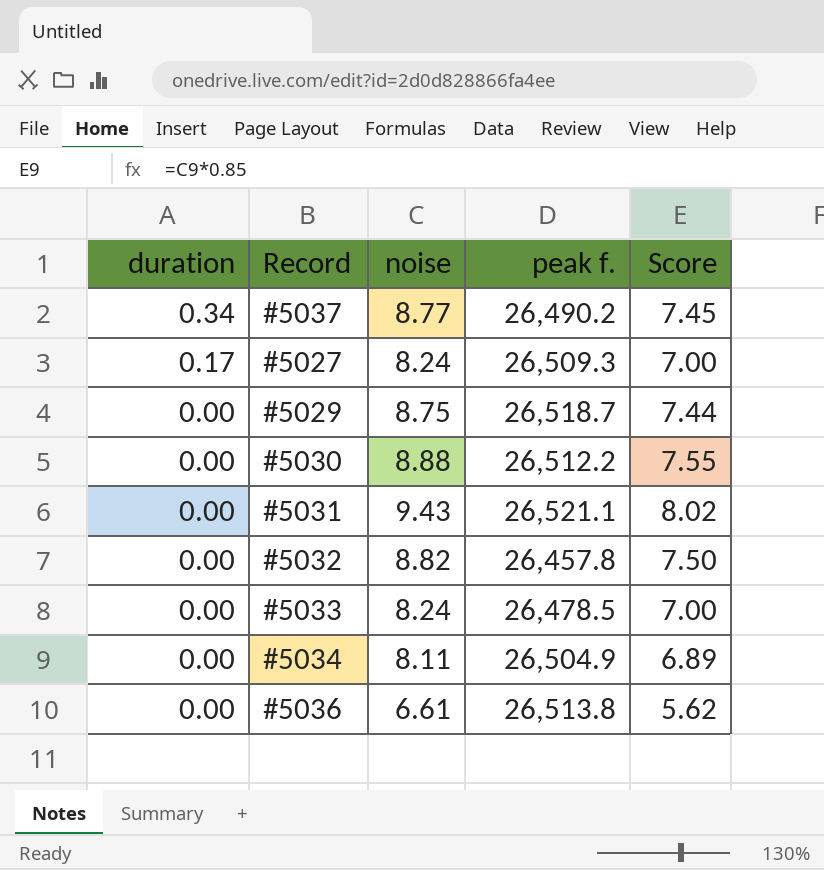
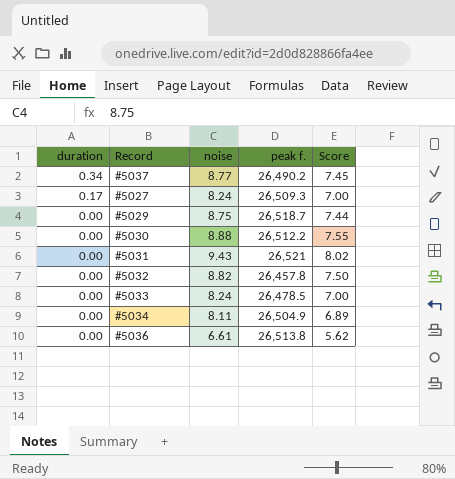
#5031 | peak f.: 26,521.1 -> 26,521

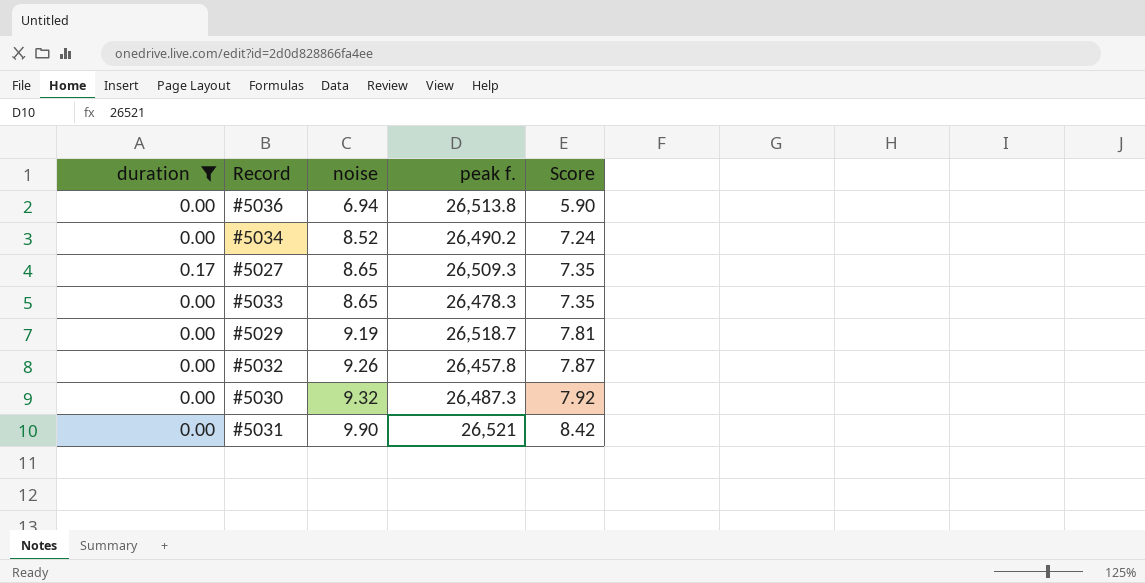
filter: none -> duration != 0.34
row order: duration descending -> noise ascending
#5036 | noise: 6.61 -> 6.94
#5036 | Score: 5.62 -> 5.90
#5034 | noise: 8.11 -> 8.52
#5034 | peak f.: 26,504.9 -> 26,490.2
#5034 | Score: 6.89 -> 7.24
#5027 | noise: 8.24 -> 8.65
#5027 | Score: 7.00 -> 7.35
#5033 | noise: 8.24 -> 8.65
#5033 | peak f.: 26,478.5 -> 26,478.3
#5033 | Score: 7.00 -> 7.35
#5029 | noise: 8.75 -> 9.19
#5029 | Score: 7.44 -> 7.81
#5032 | noise: 8.82 -> 9.26
#5032 | Score: 7.50 -> 7.87
#5030 | noise: 8.88 -> 9.32
#5030 | peak f.: 26,512.2 -> 26,487.3
#5030 | Score: 7.55 -> 7.92
#5031 | noise: 9.43 -> 9.90
#5031 | Score: 8.02 -> 8.42

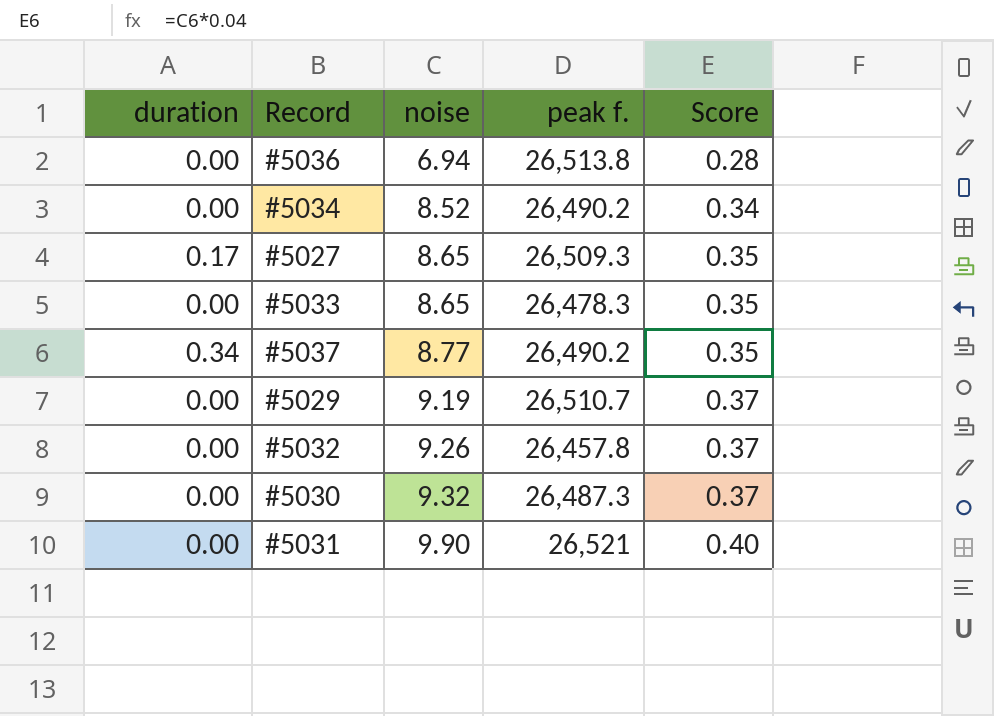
filter: duration != 0.34 -> none
column Score | formula: [noise] * 0.85 -> [noise] * 0.04
#5029 | peak f.: 26,518.7 -> 26,510.7

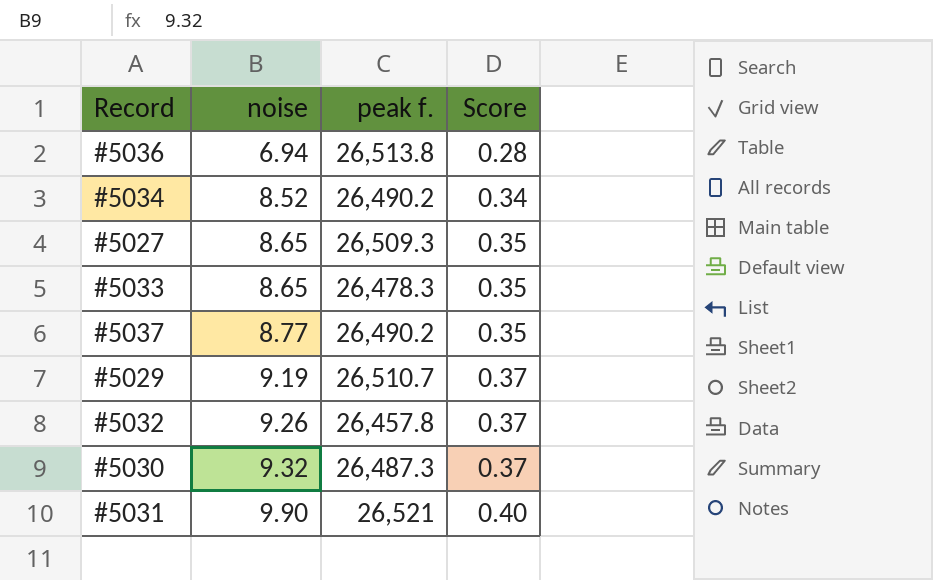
column duration | position: 1 -> none

